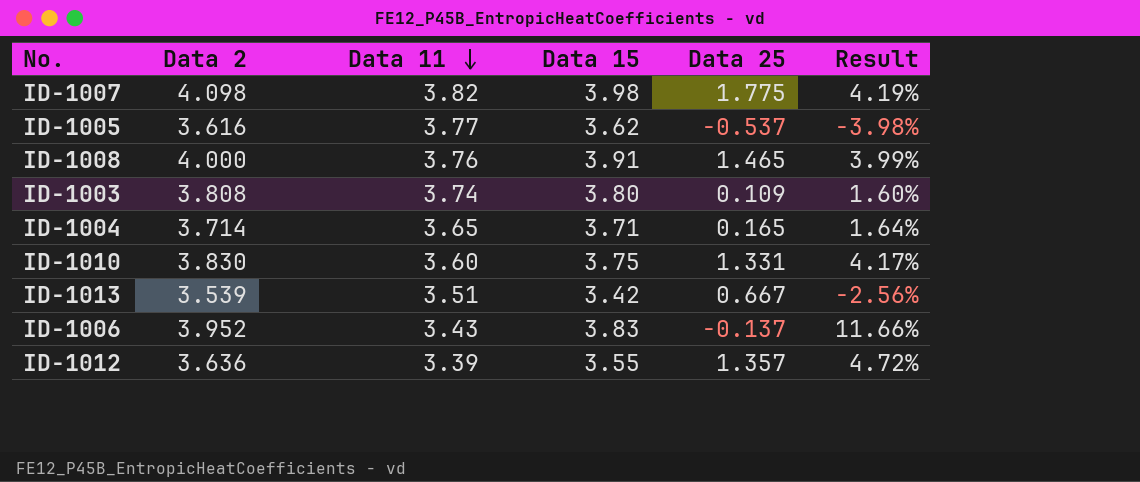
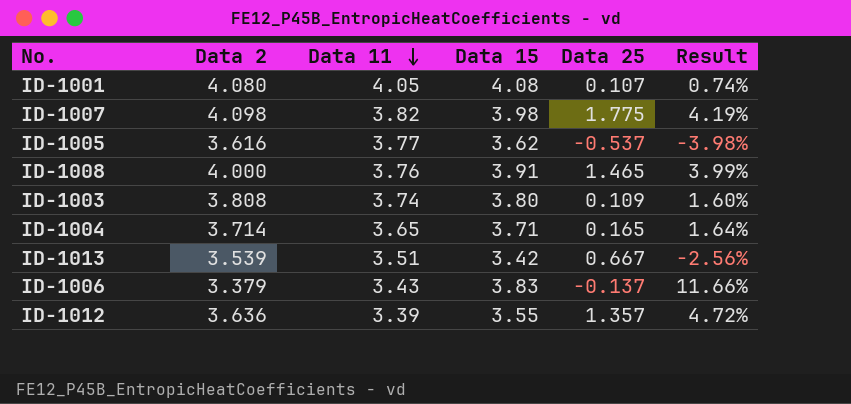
row ID-1010: 3.830 | 3.60 | 3.75 | 1.331 | 4.17% -> none
row ID-1001: none -> 4.080 | 4.05 | 4.08 | 0.107 | 0.74%
ID-1006 | Data 2: 3.952 -> 3.379

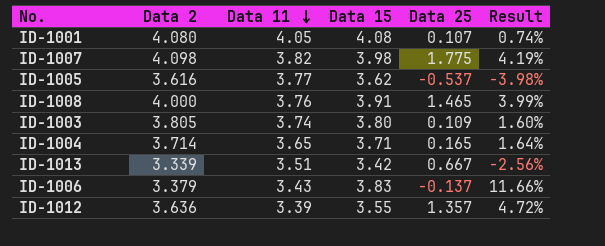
ID-1003 | Data 2: 3.808 -> 3.805
ID-1013 | Data 2: 3.539 -> 3.339

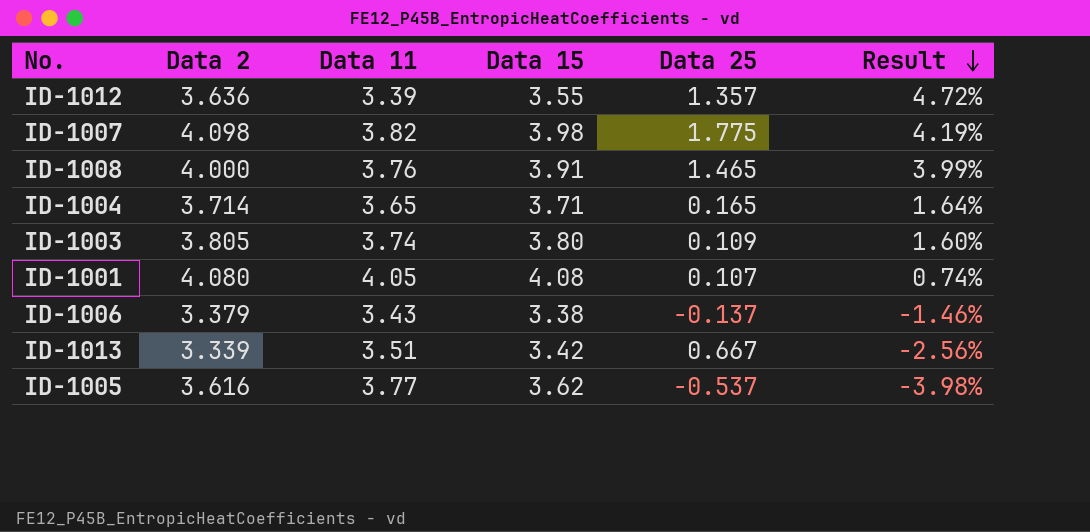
row order: Data 11 descending -> Result descending
ID-1006 | Data 15: 3.83 -> 3.38
ID-1006 | Result: 11.66% -> -1.46%

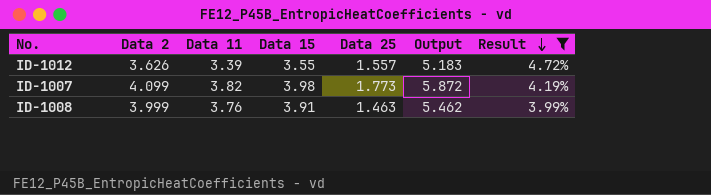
filter: none -> Result >= 3.99%
column Output | formula: none -> [Data 2] + [Data 25]
ID-1012 | Data 2: 3.636 -> 3.626
ID-1012 | Data 25: 1.357 -> 1.557
ID-1007 | Data 2: 4.098 -> 4.099
ID-1007 | Data 25: 1.775 -> 1.773
ID-1008 | Data 2: 4.000 -> 3.999
ID-1008 | Data 25: 1.465 -> 1.463

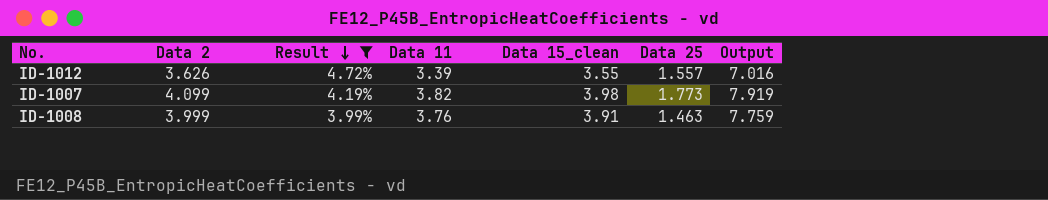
column Result | position: 7 -> 3
column name: Data 15 -> Data 15_clean
column Output | formula: [Data 2] + [Data 25] -> [Data 2] + [Data 11]

